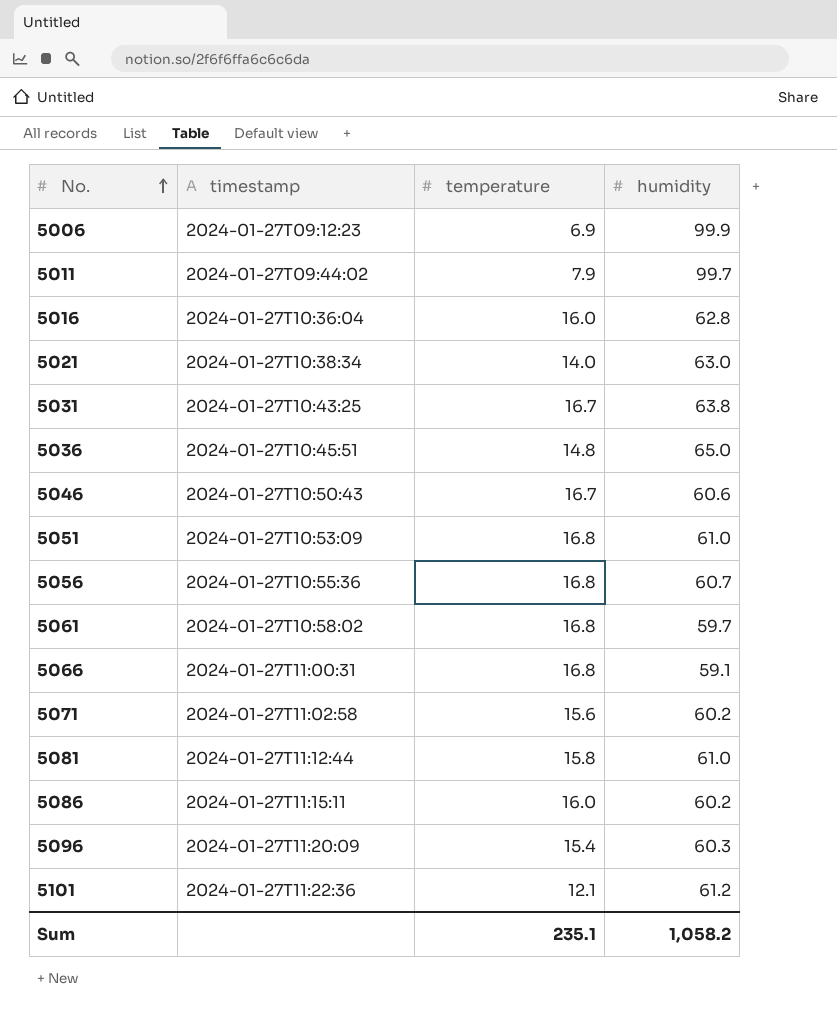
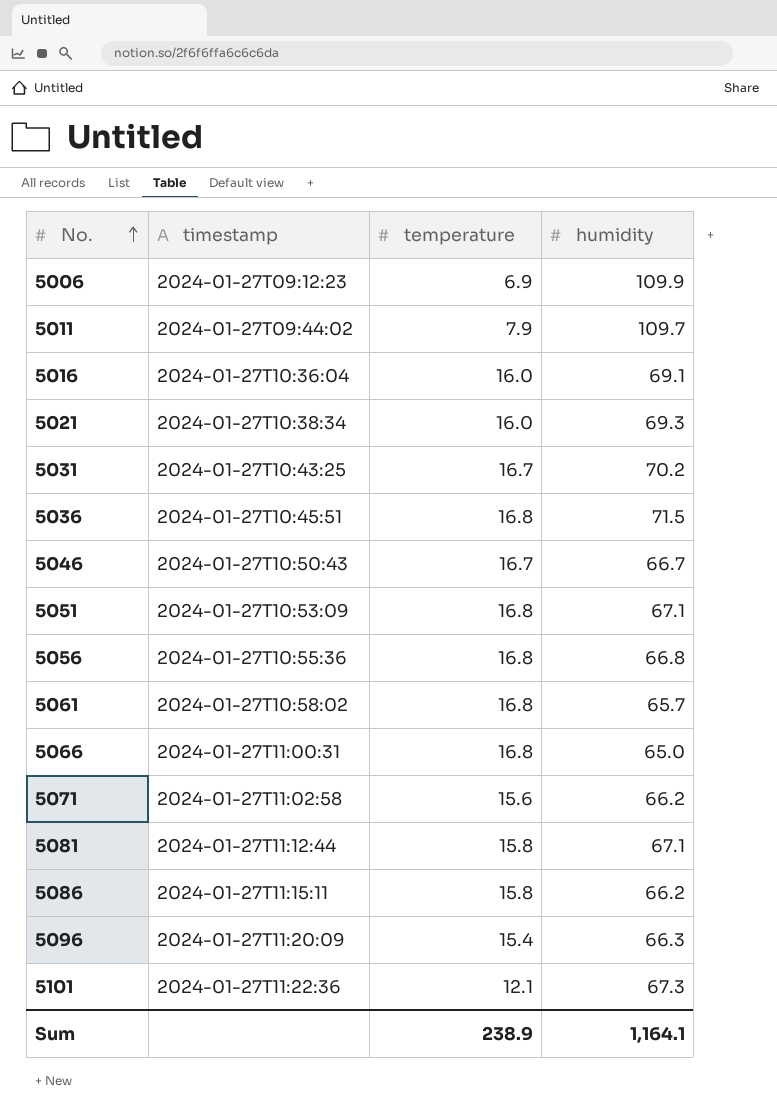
5006 | humidity: 99.9 -> 109.9
5011 | humidity: 99.7 -> 109.7
5016 | humidity: 62.8 -> 69.1
5021 | temperature: 14.0 -> 16.0
5021 | humidity: 63.0 -> 69.3
5031 | humidity: 63.8 -> 70.2
5036 | temperature: 14.8 -> 16.8
5036 | humidity: 65.0 -> 71.5
5046 | humidity: 60.6 -> 66.7
5051 | humidity: 61.0 -> 67.1
5056 | humidity: 60.7 -> 66.8
5061 | humidity: 59.7 -> 65.7
5066 | humidity: 59.1 -> 65.0
5071 | humidity: 60.2 -> 66.2
5081 | humidity: 61.0 -> 67.1
5086 | temperature: 16.0 -> 15.8
5086 | humidity: 60.2 -> 66.2
5096 | humidity: 60.3 -> 66.3
5101 | humidity: 61.2 -> 67.3
Sum | temperature: 235.1 -> 238.9
Sum | humidity: 1,058.2 -> 1,164.1

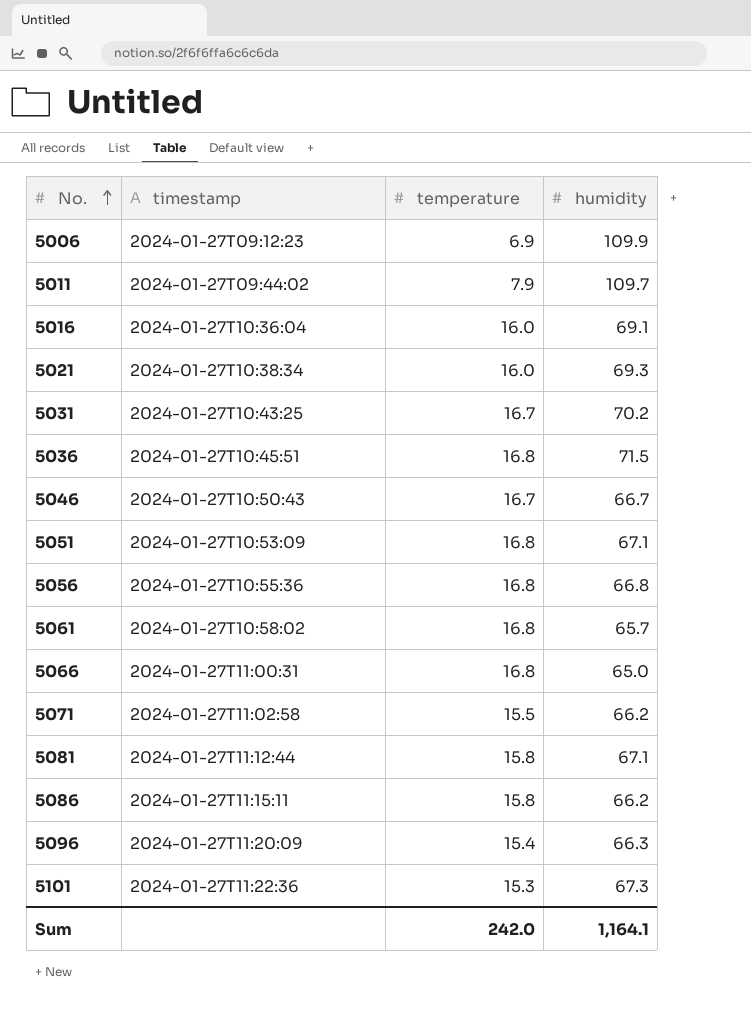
5071 | temperature: 15.6 -> 15.5
5101 | temperature: 12.1 -> 15.3
Sum | temperature: 238.9 -> 242.0

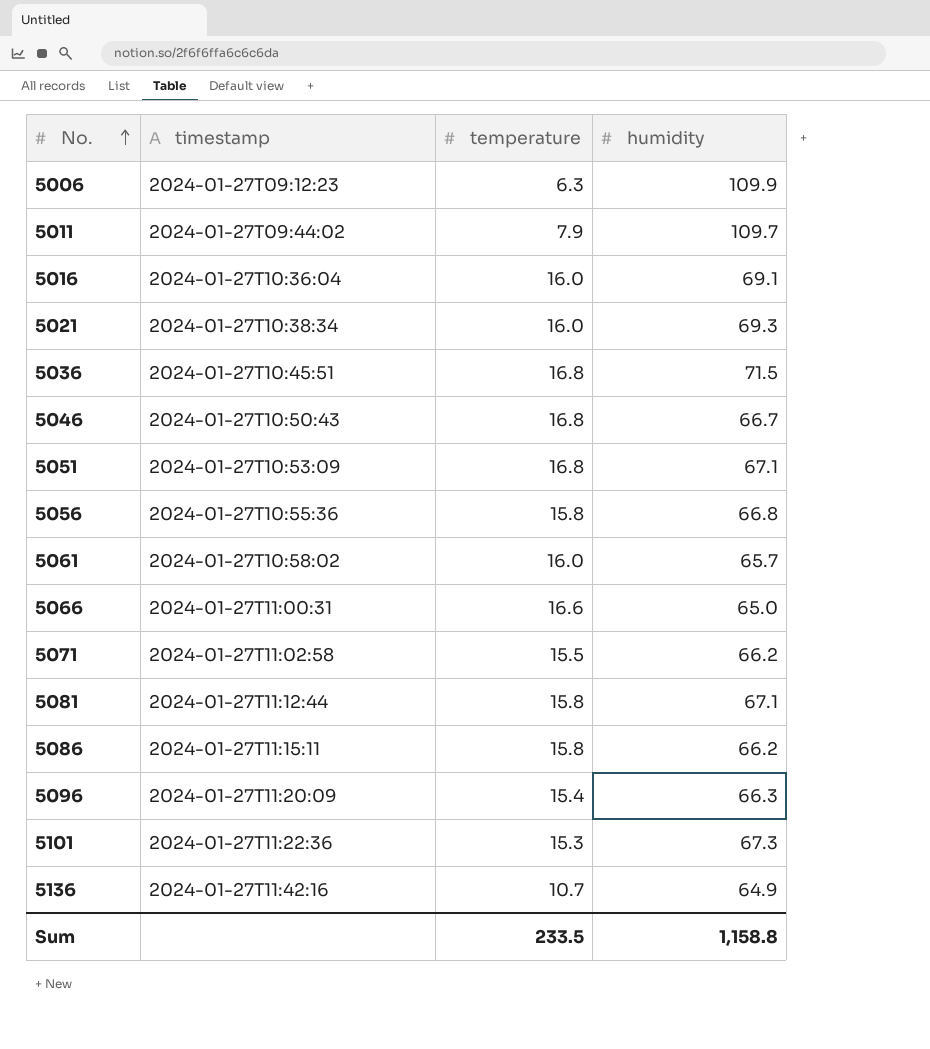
row 5031: 2024-01-27T10:43:25 | 16.7 | 70.2 -> none
5006 | temperature: 6.9 -> 6.3
5046 | temperature: 16.7 -> 16.8
5056 | temperature: 16.8 -> 15.8
5061 | temperature: 16.8 -> 16.0
5066 | temperature: 16.8 -> 16.6
row 5136: none -> 2024-01-27T11:42:16 | 10.7 | 64.9
Sum | temperature: 242.0 -> 233.5
Sum | humidity: 1,164.1 -> 1,158.8

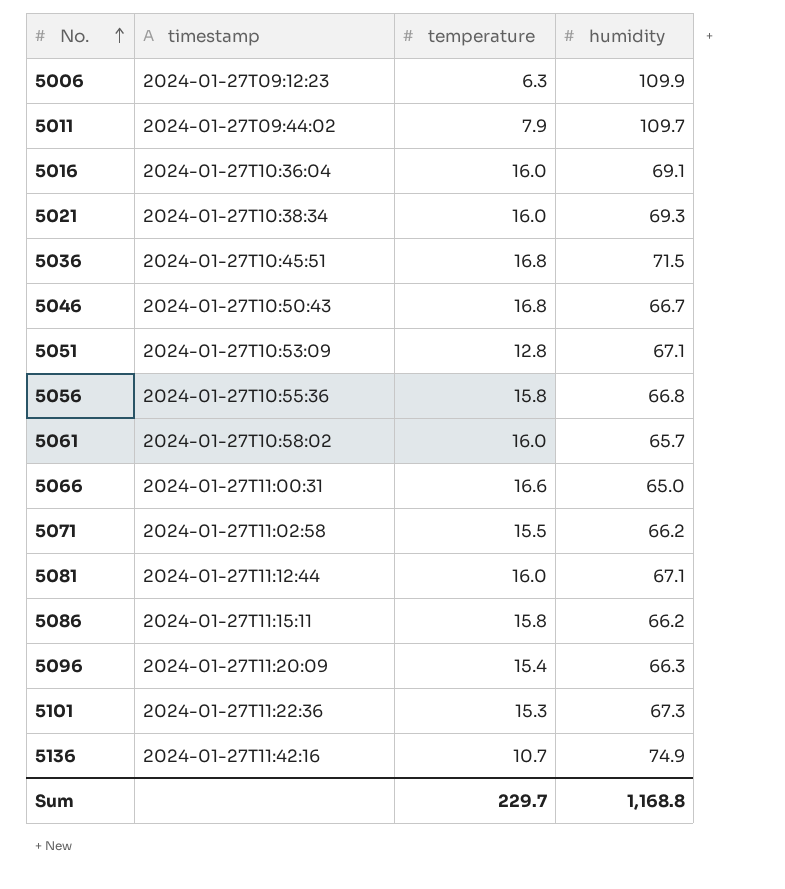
5051 | temperature: 16.8 -> 12.8
5081 | temperature: 15.8 -> 16.0
5136 | humidity: 64.9 -> 74.9
Sum | temperature: 233.5 -> 229.7
Sum | humidity: 1,158.8 -> 1,168.8

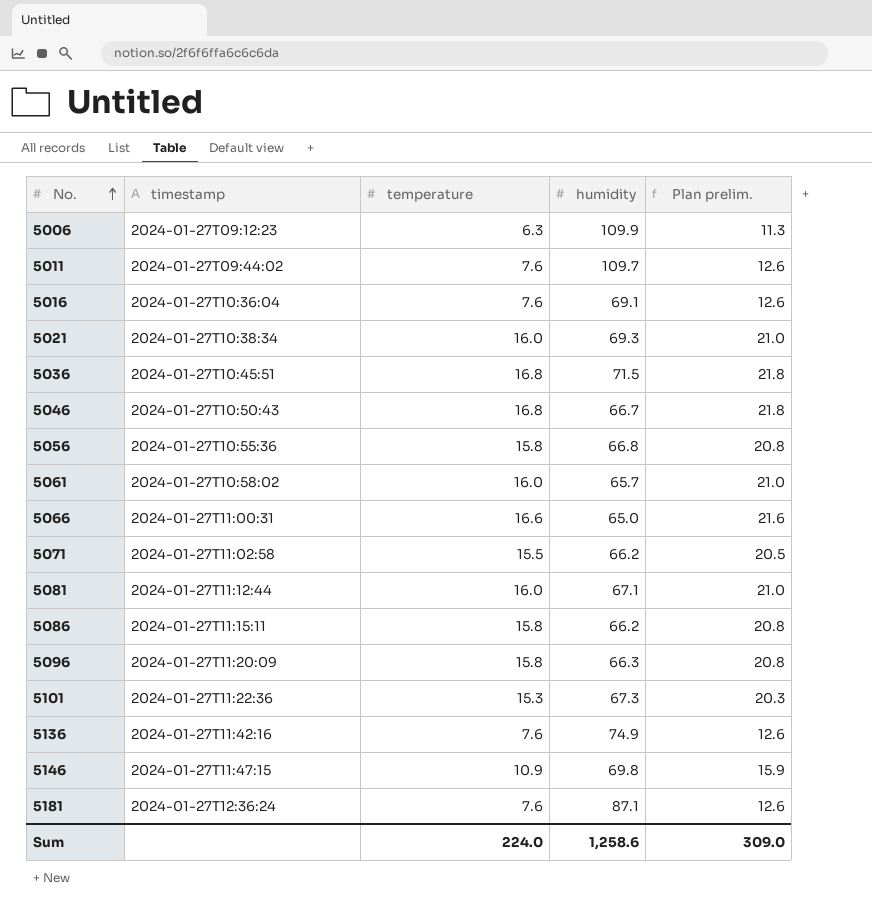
column Plan prelim. | formula: none -> [temperature] + 5
row 5051: 2024-01-27T10:53:09 | 12.8 | 67.1 -> none
5011 | temperature: 7.9 -> 7.6
5016 | temperature: 16.0 -> 7.6
5096 | temperature: 15.4 -> 15.8
5136 | temperature: 10.7 -> 7.6
row 5146: none -> 2024-01-27T11:47:15 | 10.9 | 69.8 | 15.9
row 5181: none -> 2024-01-27T12:36:24 | 7.6 | 87.1 | 12.6
Sum | temperature: 229.7 -> 224.0
Sum | humidity: 1,168.8 -> 1,258.6

